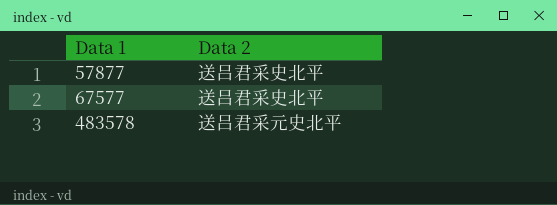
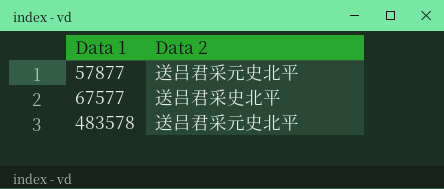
57877 | Data 2: 送吕君采史北平 -> 送吕君采元史北平

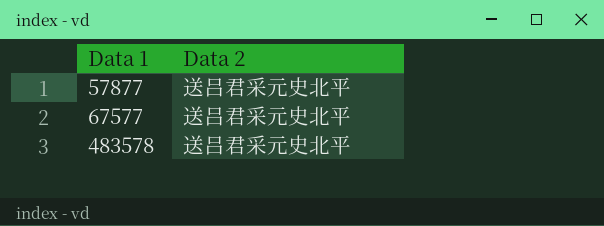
67577 | Data 2: 送吕君采史北平 -> 送吕君采元史北平

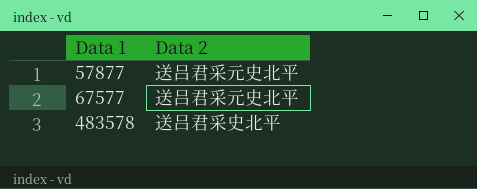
483578 | Data 2: 送吕君采元史北平 -> 送吕君采史北平

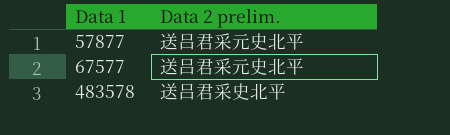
column name: Data 2 -> Data 2 prelim.

